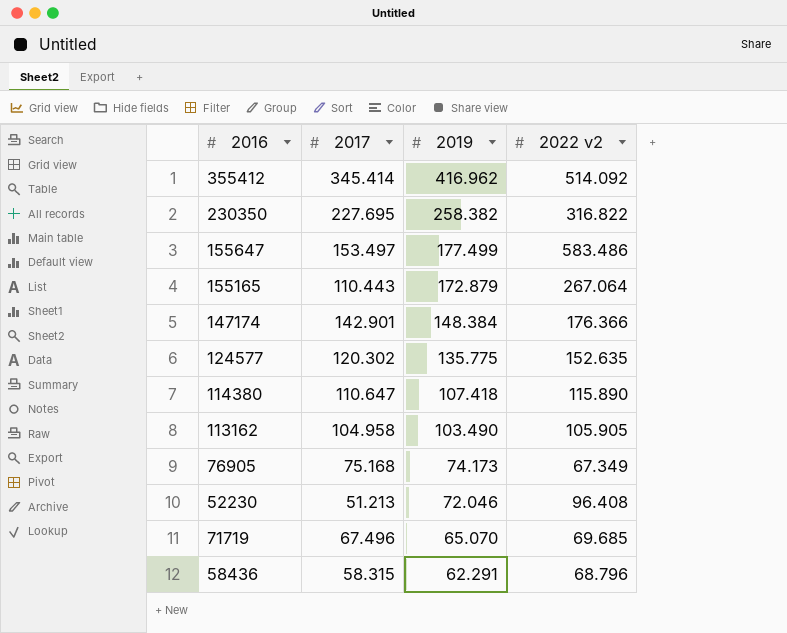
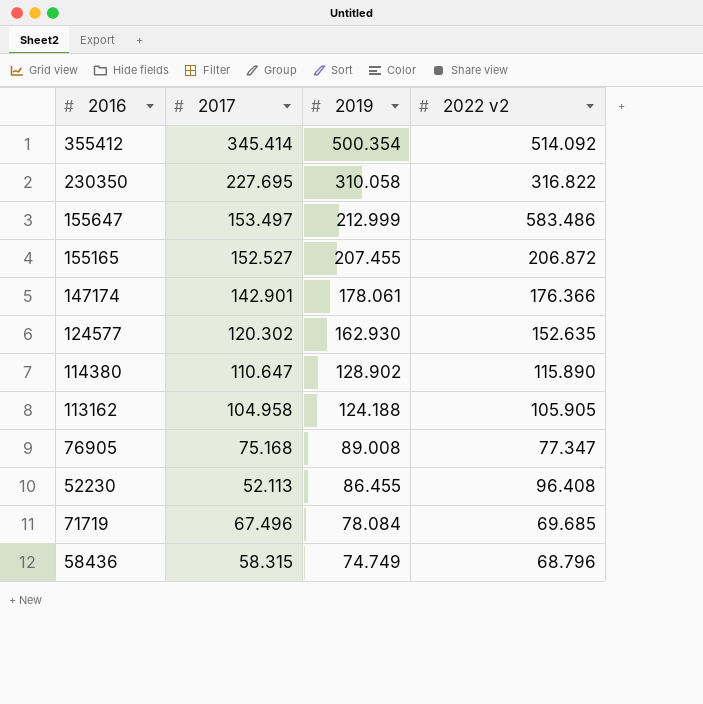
355412 | 2019: 416.962 -> 500.354
230350 | 2019: 258.382 -> 310.058
155647 | 2019: 177.499 -> 212.999
155165 | 2017: 110.443 -> 152.527
155165 | 2019: 172.879 -> 207.455
155165 | 2022 v2: 267.064 -> 206.872
147174 | 2019: 148.384 -> 178.061
124577 | 2019: 135.775 -> 162.930
114380 | 2019: 107.418 -> 128.902
113162 | 2019: 103.490 -> 124.188
76905 | 2019: 74.173 -> 89.008
76905 | 2022 v2: 67.349 -> 77.347
52230 | 2017: 51.213 -> 52.113
52230 | 2019: 72.046 -> 86.455
71719 | 2019: 65.070 -> 78.084
58436 | 2019: 62.291 -> 74.749

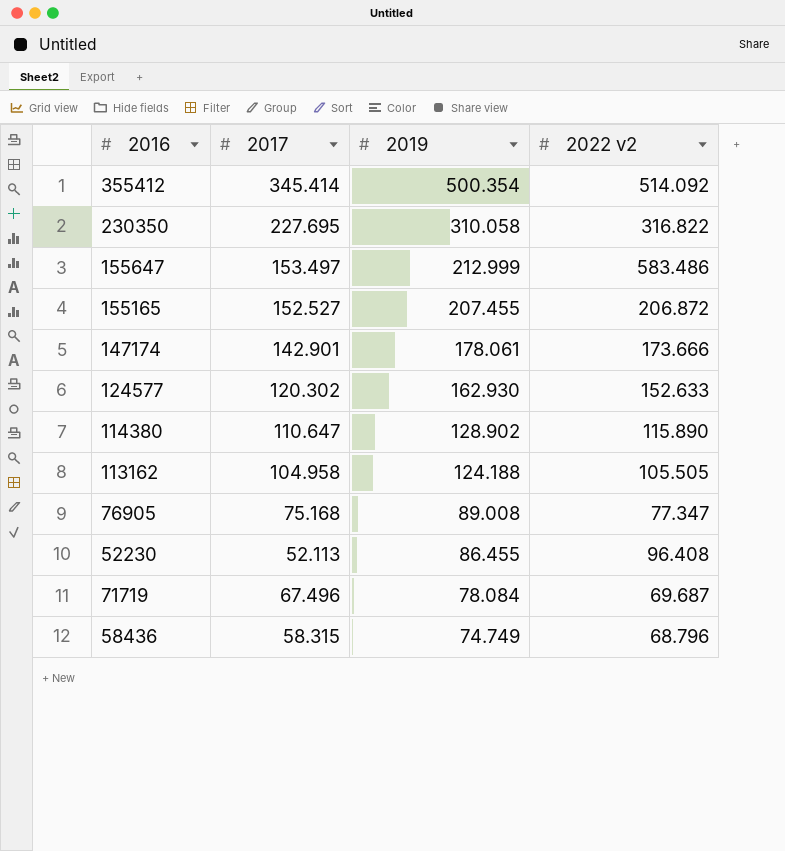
147174 | 2022 v2: 176.366 -> 173.666
124577 | 2022 v2: 152.635 -> 152.633
113162 | 2022 v2: 105.905 -> 105.505
71719 | 2022 v2: 69.685 -> 69.687

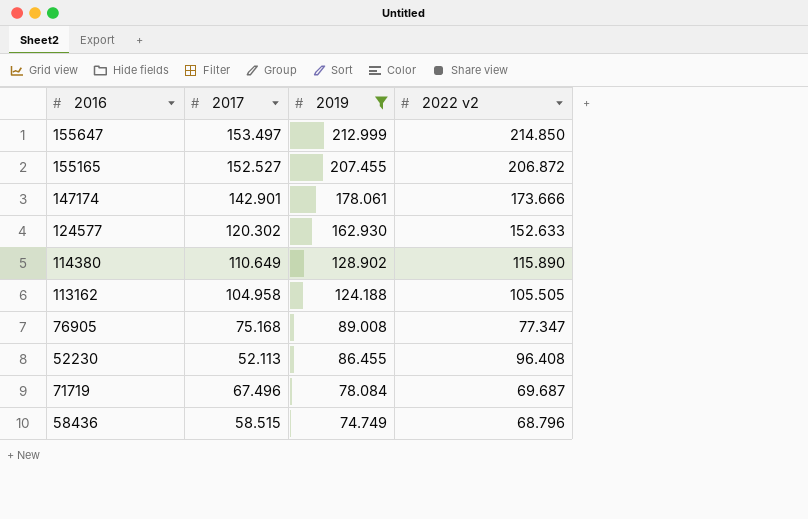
filter: none -> 2019 <= 212.999
155647 | 2022 v2: 583.486 -> 214.850
114380 | 2017: 110.647 -> 110.649
58436 | 2017: 58.315 -> 58.515

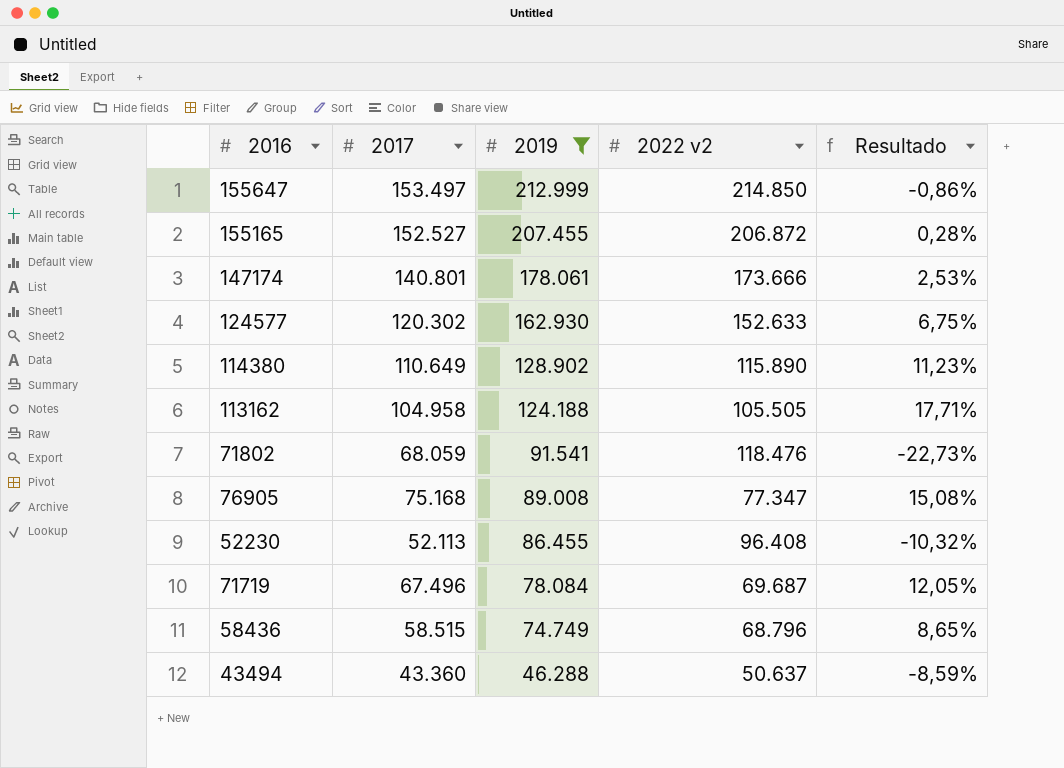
column Resultado | formula: none -> ([2019] - [2022 v2]) / [2022 v2]
147174 | 2017: 142.901 -> 140.801
row 71802: none -> 68.059 | 91.541 | 118.476 | -22,73%
row 43494: none -> 43.360 | 46.288 | 50.637 | -8,59%

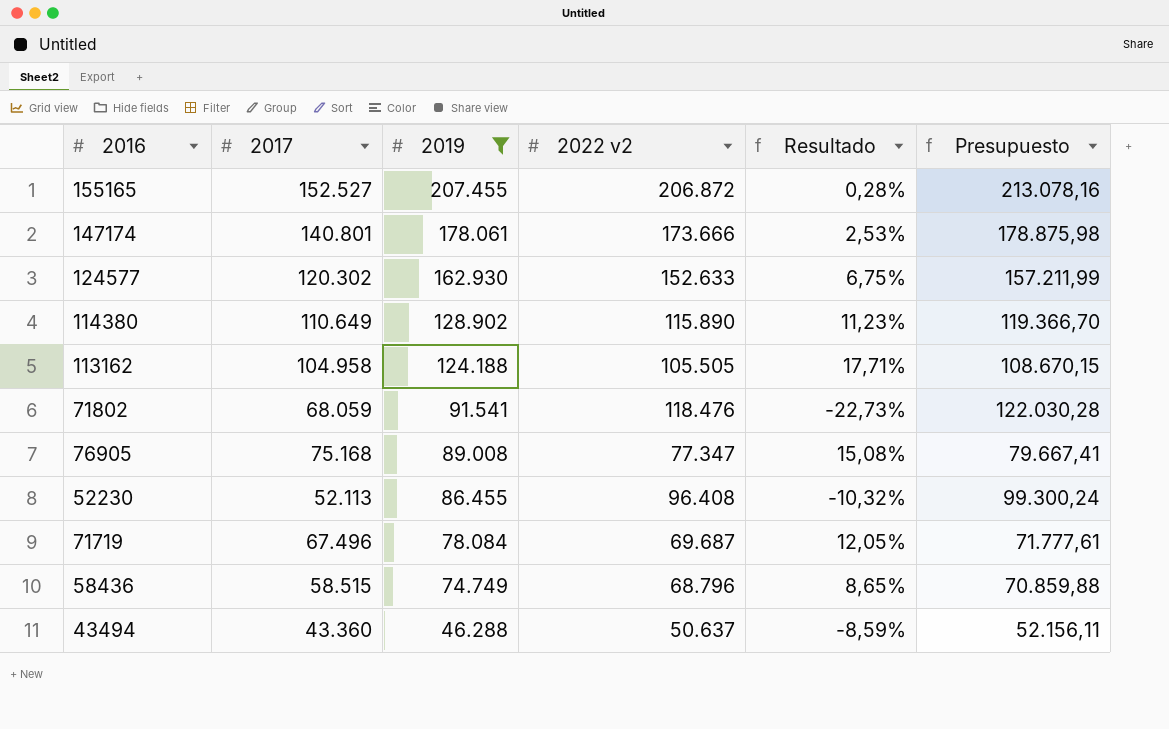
column Presupuesto | formula: none -> [2022 v2] * 1,03
row 155647: 153.497 | 212.999 | 214.850 | -0,86% -> none

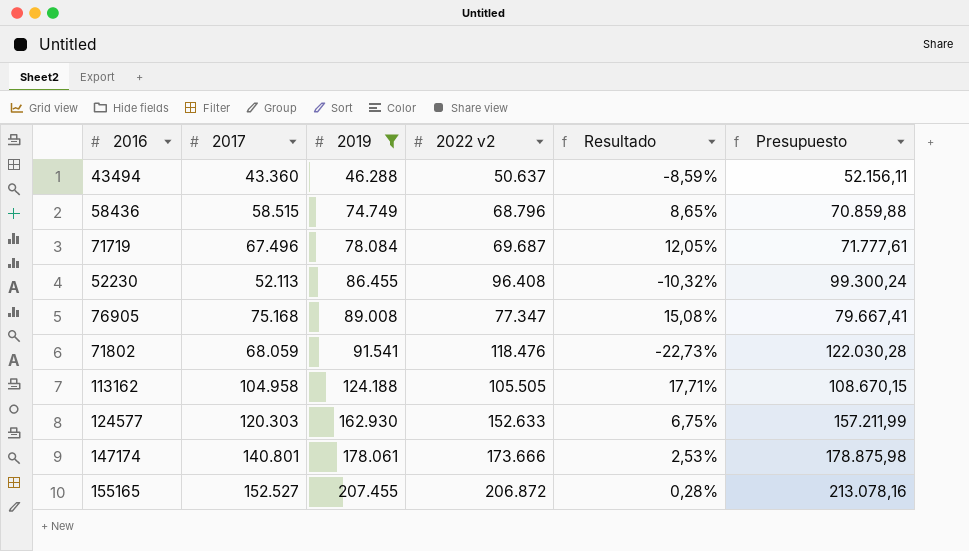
row order: 2019 descending -> 2019 ascending
row 114380: 110.649 | 128.902 | 115.890 | 11,23% | 119.366,70 -> none
124577 | 2017: 120.302 -> 120.303

